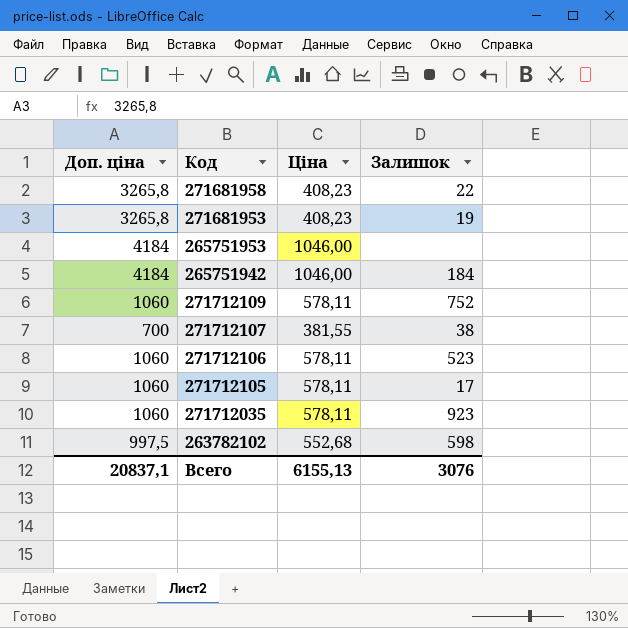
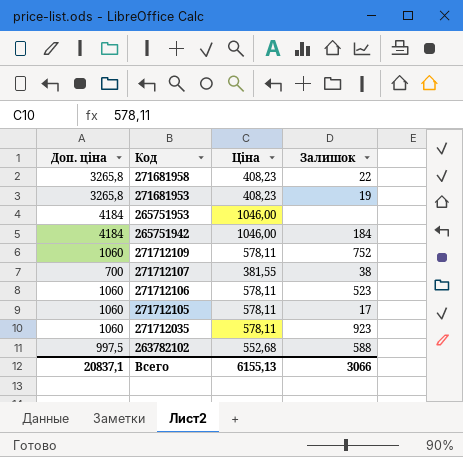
263782102 | Залишок: 598 -> 588
Всего | Залишок: 3076 -> 3066

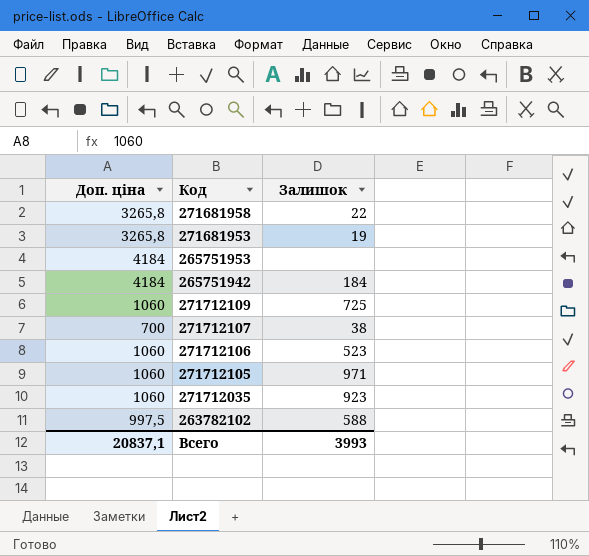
column Ціна | position: 3 -> none
271712109 | Залишок: 752 -> 725
271712105 | Залишок: 17 -> 971
Всего | Залишок: 3066 -> 3993

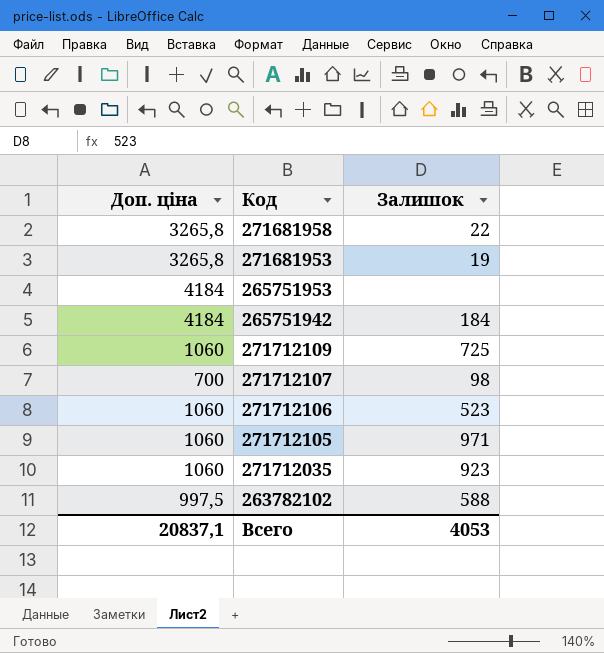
271712107 | Залишок: 38 -> 98
Всего | Залишок: 3993 -> 4053

